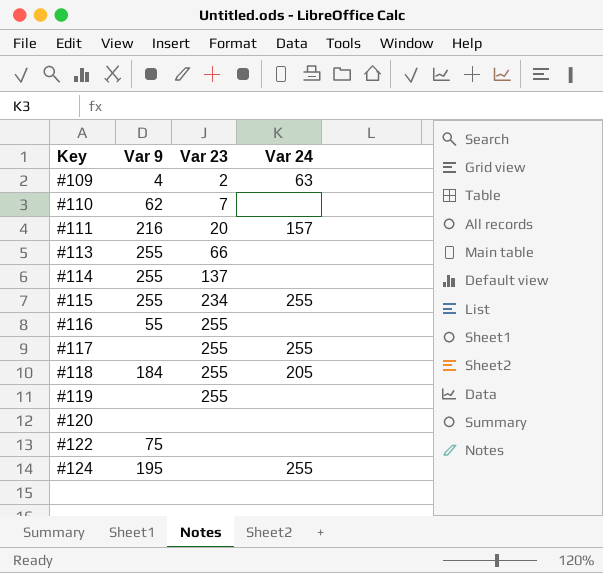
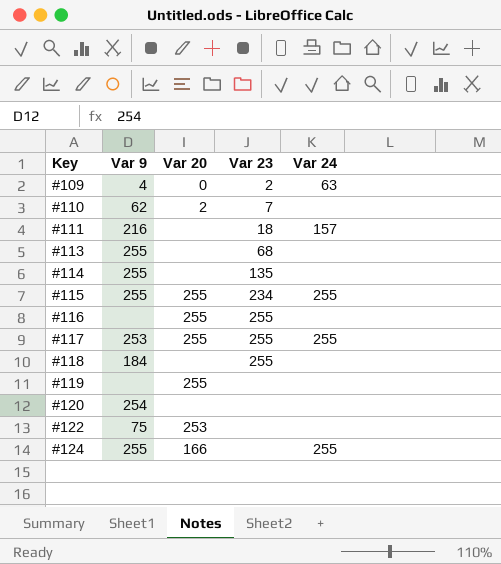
column Var 20 | position: none -> 3
#111 | Var 23: 20 -> 18
#113 | Var 23: 66 -> 68
#114 | Var 23: 137 -> 135
#116 | Var 9: 55 -> none
#117 | Var 9: none -> 253
#118 | Var 24: 205 -> none
#119 | Var 23: 255 -> none
#120 | Var 9: none -> 254
#124 | Var 9: 195 -> 255

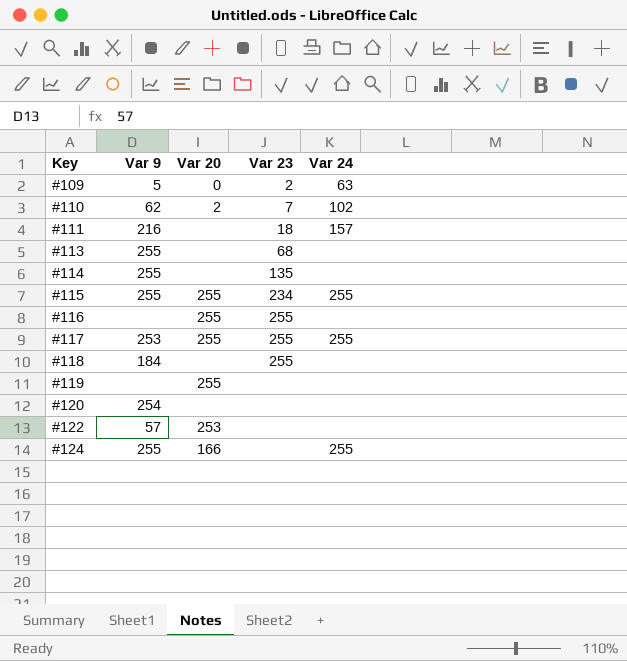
#109 | Var 9: 4 -> 5
#110 | Var 24: none -> 102
#122 | Var 9: 75 -> 57

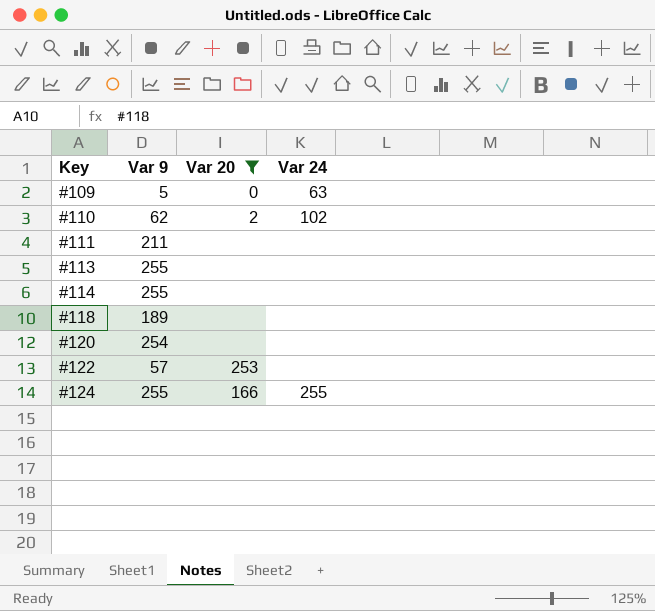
filter: none -> Var 20 != 255
column Var 23 | position: 4 -> none
#111 | Var 9: 216 -> 211
#111 | Var 24: 157 -> none
#118 | Var 9: 184 -> 189

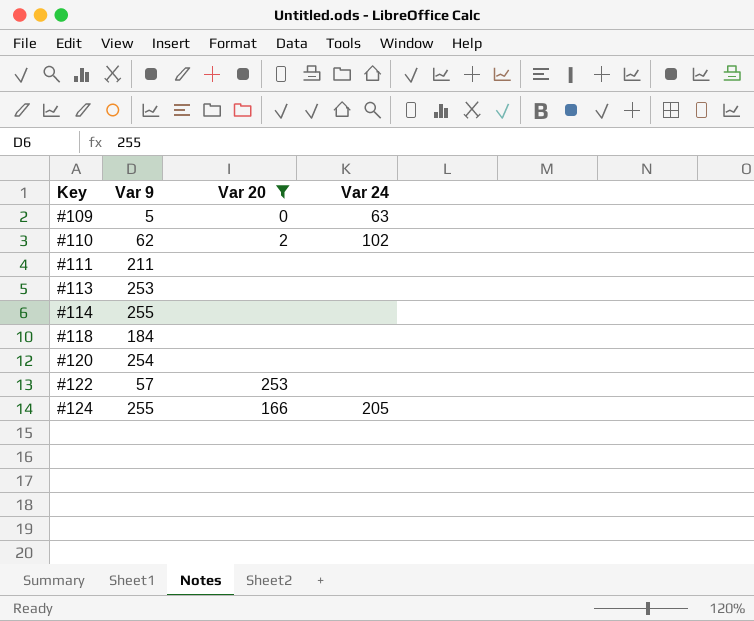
#113 | Var 9: 255 -> 253
#118 | Var 9: 189 -> 184
#124 | Var 24: 255 -> 205

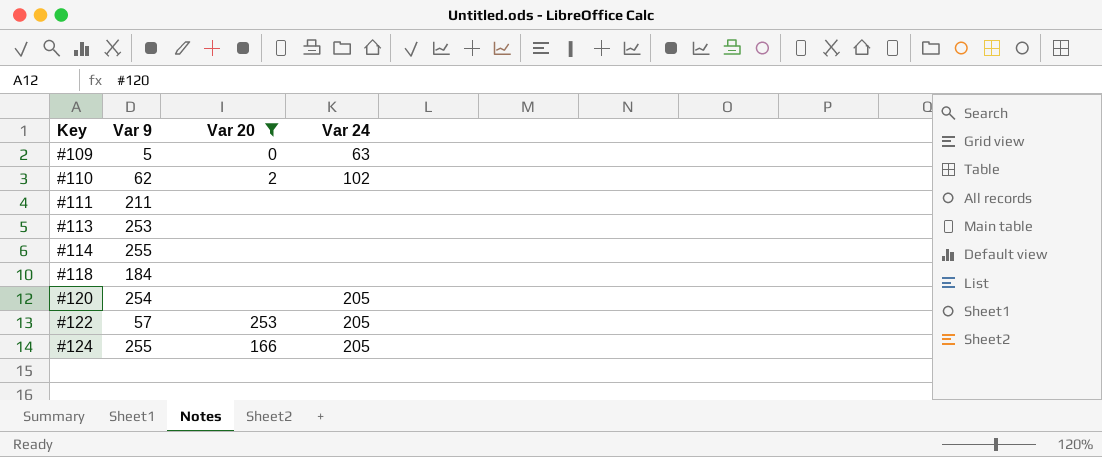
#120 | Var 24: none -> 205
#122 | Var 24: none -> 205

